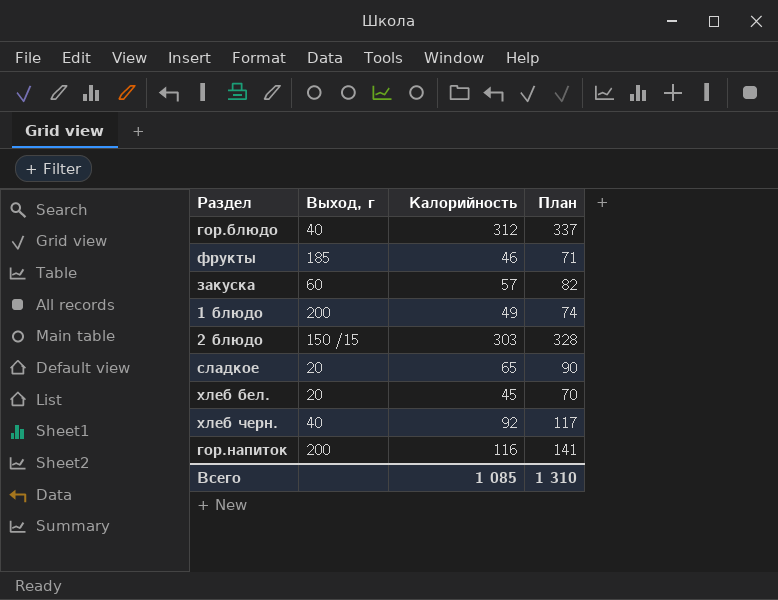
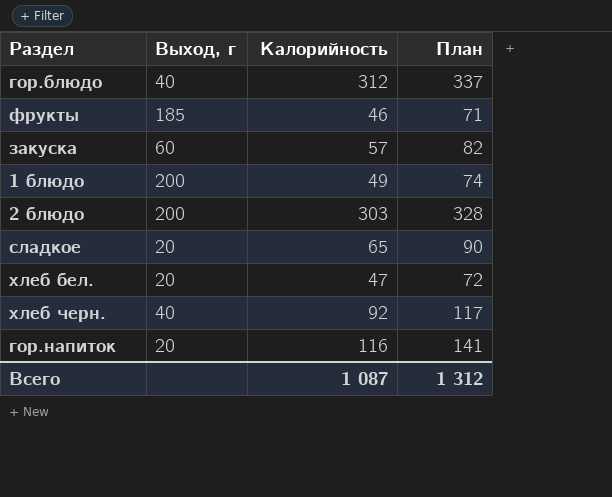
2 блюдо | Выход, г: 150 /15 -> 200
хлеб бел. | Калорийность: 45 -> 47
хлеб бел. | План: 70 -> 72
гор.напиток | Выход, г: 200 -> 20
Всего | Калорийность: 1 085 -> 1 087
Всего | План: 1 310 -> 1 312

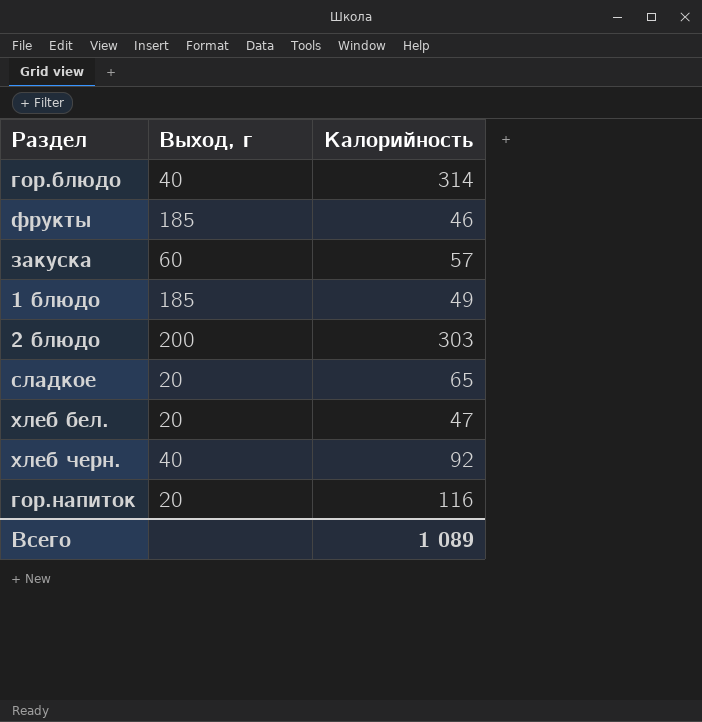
column План | formula: [Калорийность] + 25 -> none
гор.блюдо | Калорийность: 312 -> 314
1 блюдо | Выход, г: 200 -> 185
Всего | Калорийность: 1 087 -> 1 089

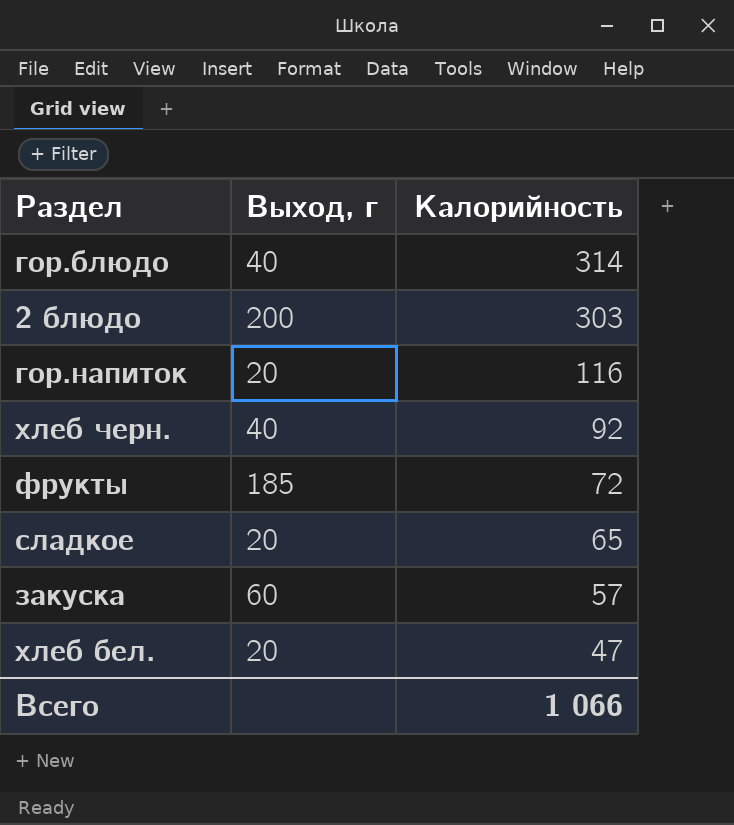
row order: none -> Калорийность descending
row 1 блюдо: 185 | 49 -> none
фрукты | Калорийность: 46 -> 72
Всего | Калорийность: 1 089 -> 1 066

